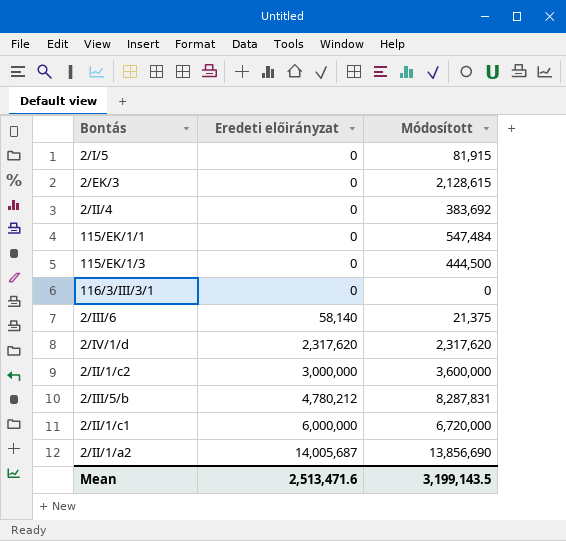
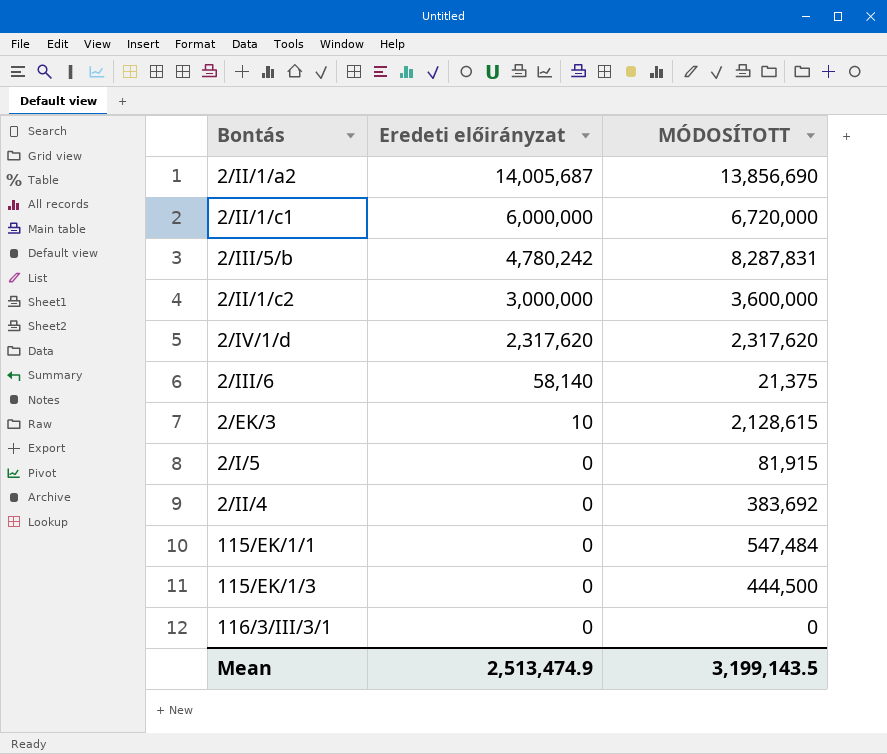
row order: Eredeti előirányzat ascending -> Eredeti előirányzat descending
column name: Módosított -> MÓDOSÍTOTT
2/III/5/b | Eredeti előirányzat: 4,780,212 -> 4,780,242
2/EK/3 | Eredeti előirányzat: 0 -> 10
Mean | Eredeti előirányzat: 2,513,471.6 -> 2,513,474.9

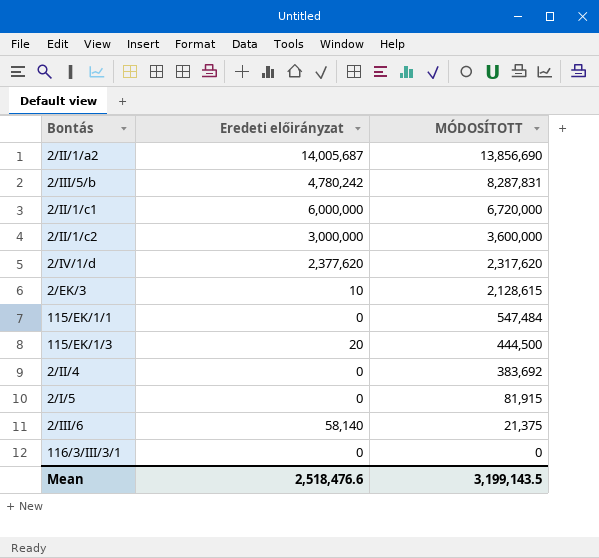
row order: Eredeti előirányzat descending -> MÓDOSÍTOTT descending
2/IV/1/d | Eredeti előirányzat: 2,317,620 -> 2,377,620
115/EK/1/3 | Eredeti előirányzat: 0 -> 20
Mean | Eredeti előirányzat: 2,513,474.9 -> 2,518,476.6

